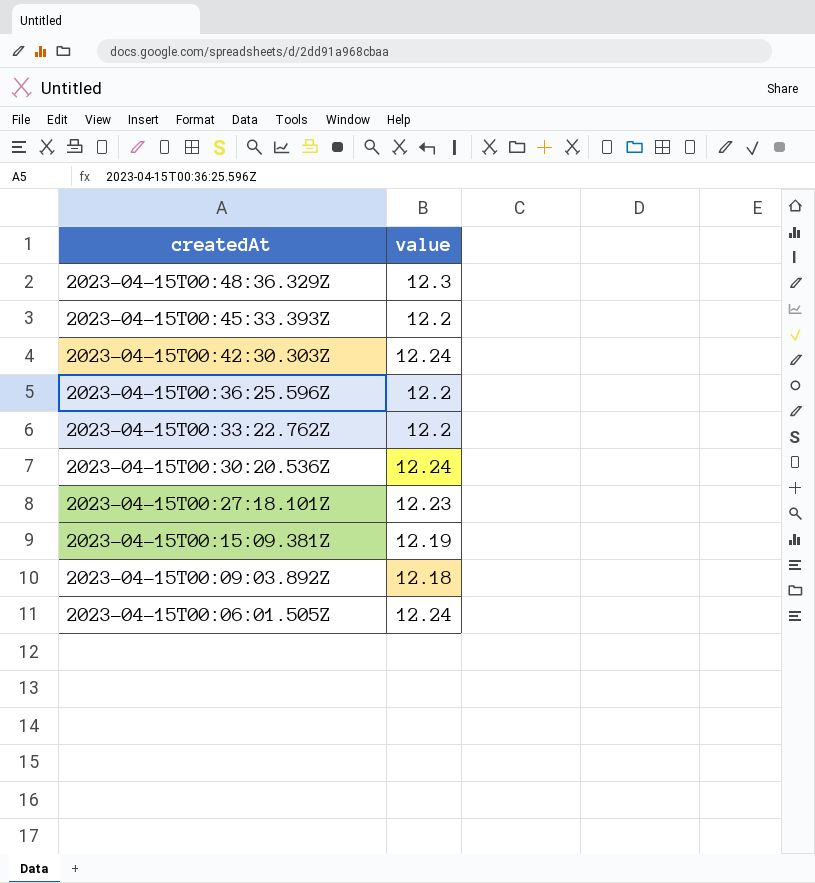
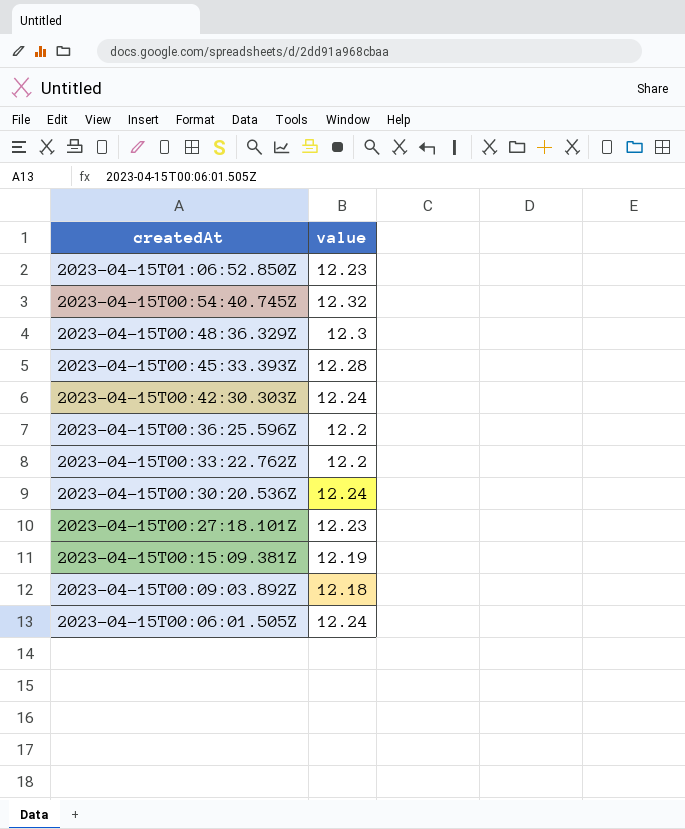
row 2023-04-15T01:06:52.850Z: none -> 12.23
row 2023-04-15T00:54:40.745Z: none -> 12.32
2023-04-15T00:45:33.393Z | value: 12.2 -> 12.28

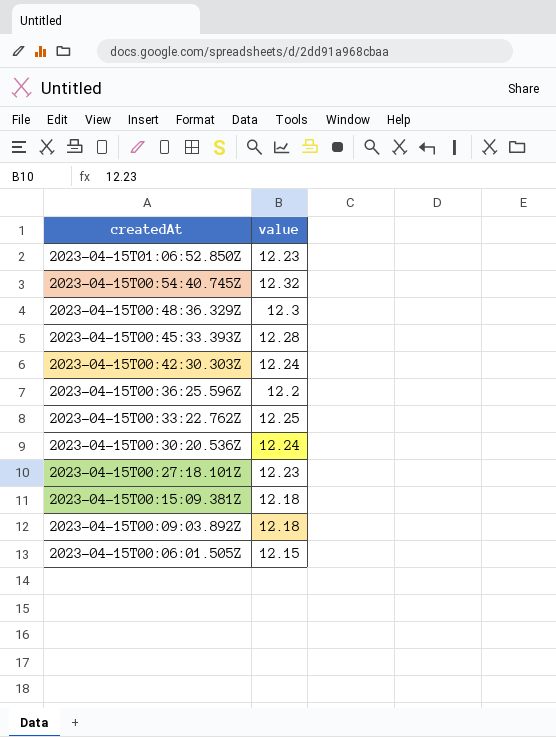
2023-04-15T00:33:22.762Z | value: 12.2 -> 12.25
2023-04-15T00:15:09.381Z | value: 12.19 -> 12.18
2023-04-15T00:06:01.505Z | value: 12.24 -> 12.15

